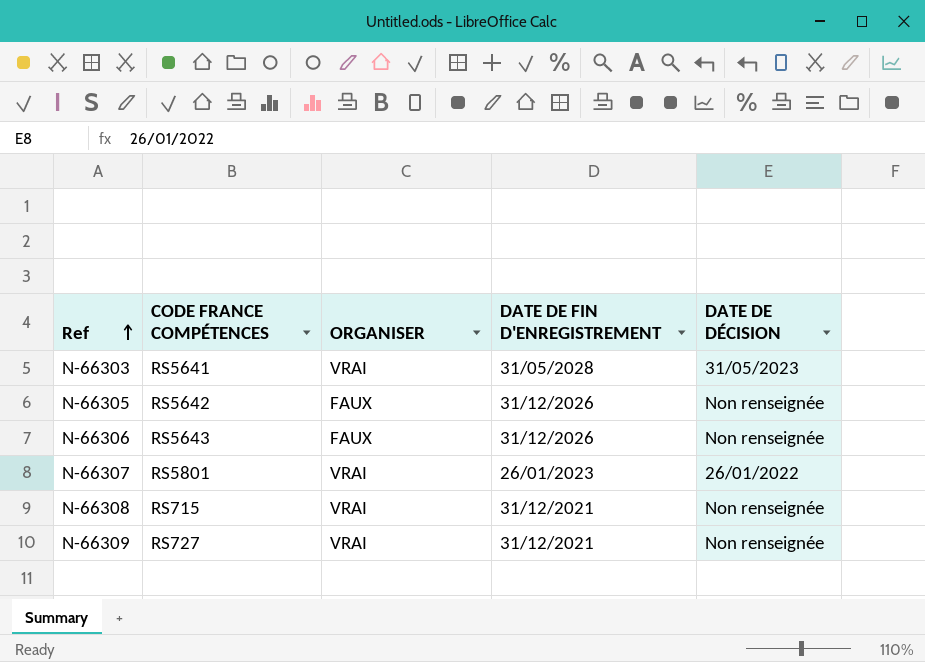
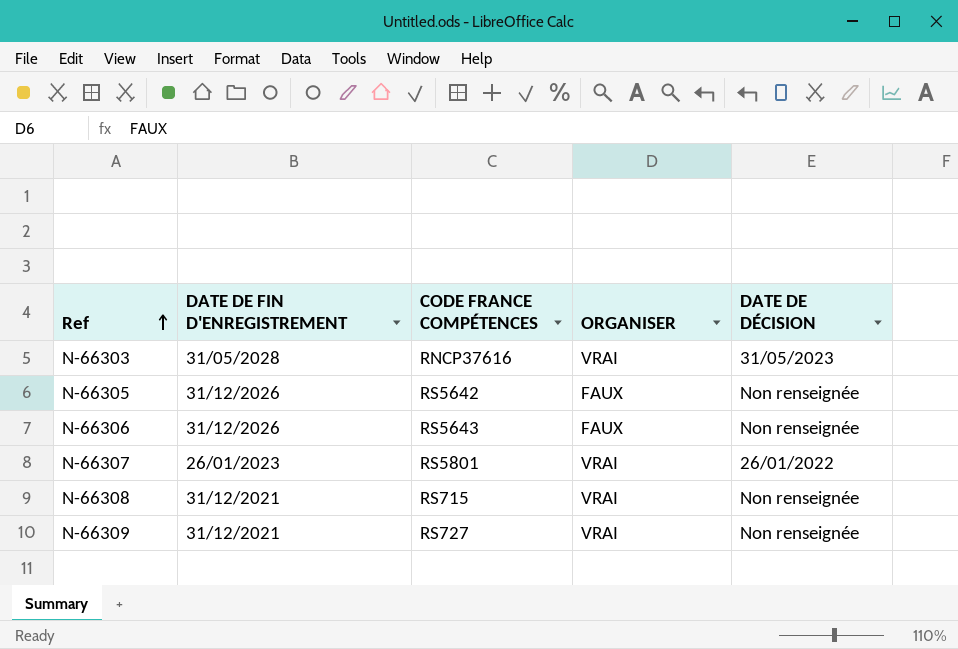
column DATE DE FIN D'ENREGISTREMENT | position: 4 -> 2
N-66303 | CODE FRANCE COMPÉTENCES: RS5641 -> RNCP37616

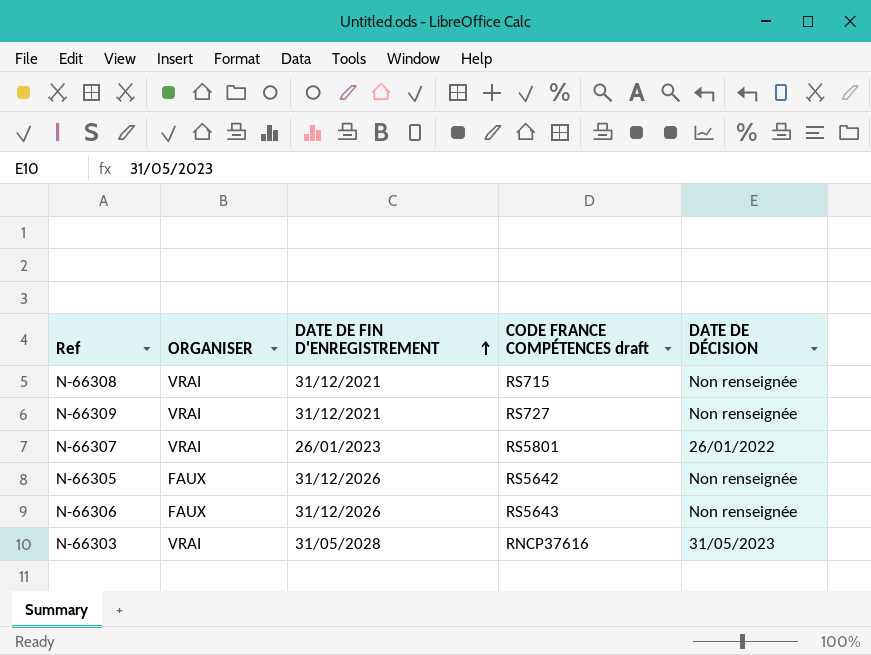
row order: Ref ascending -> DATE DE FIN D'ENREGISTREMENT ascending
column ORGANISER | position: 4 -> 2
column name: CODE FRANCE COMPÉTENCES -> CODE FRANCE COMPÉTENCES draft

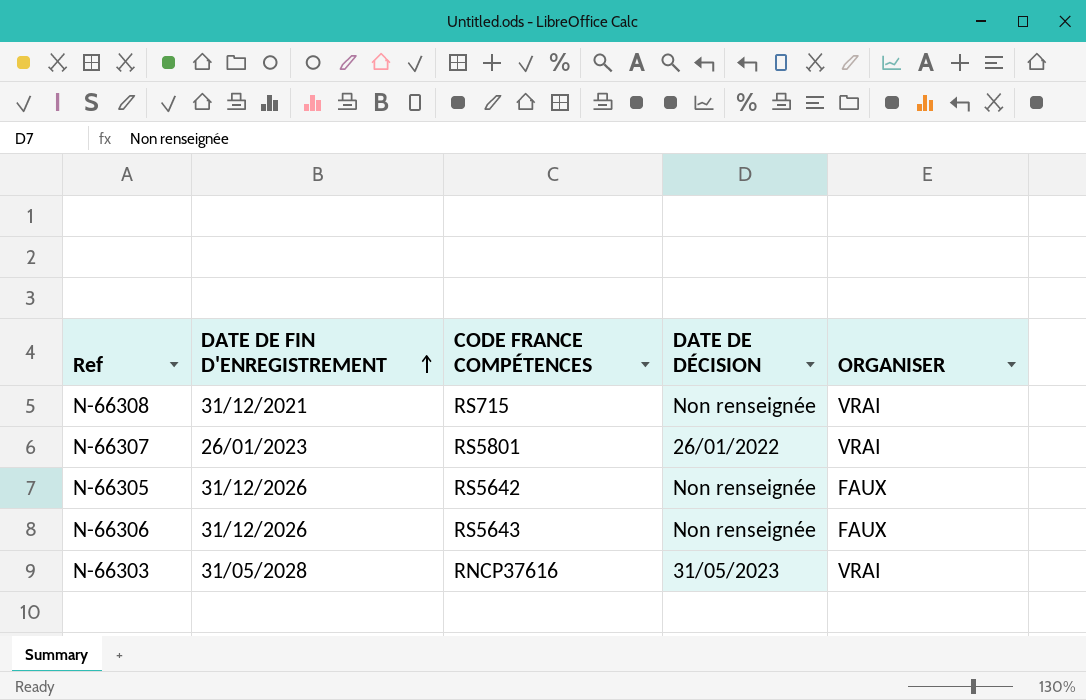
column name: CODE FRANCE COMPÉTENCES draft -> CODE FRANCE COMPÉTENCES
column ORGANISER | position: 2 -> 5
row N-66309: VRAI | 31/12/2021 | RS727 | Non renseignée -> none

